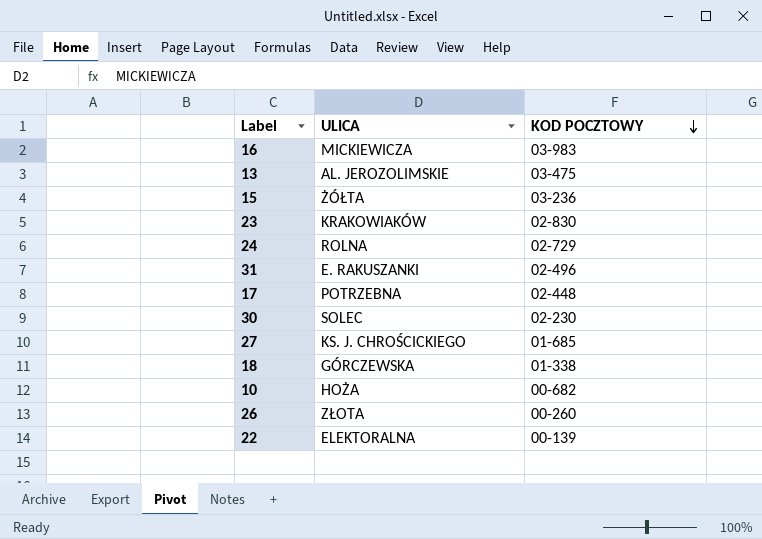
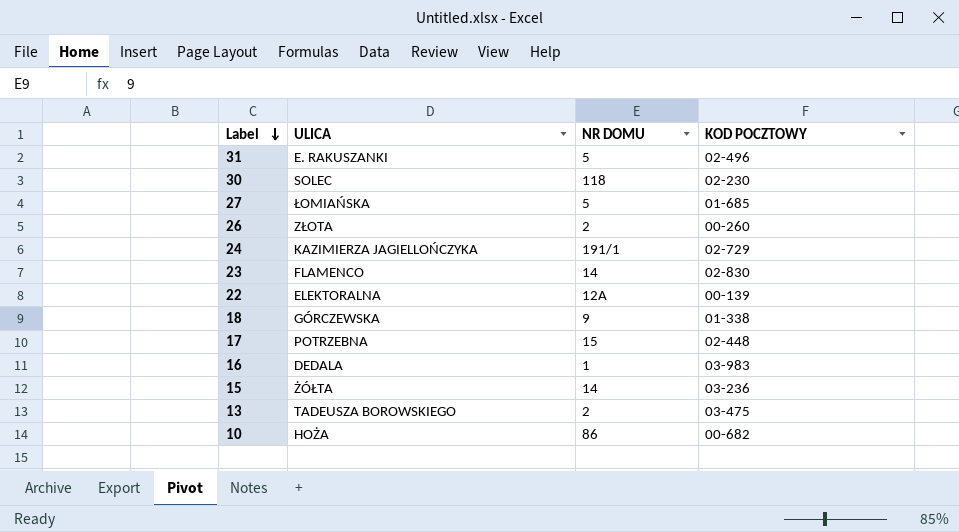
row order: KOD POCZTOWY descending -> Label descending
column NR DOMU | position: none -> 3
27 | ULICA: KS. J. CHROŚCICKIEGO -> ŁOMIAŃSKA
24 | ULICA: ROLNA -> KAZIMIERZA JAGIELLOŃCZYKA
23 | ULICA: KRAKOWIAKÓW -> FLAMENCO
16 | ULICA: MICKIEWICZA -> DEDALA
13 | ULICA: AL. JEROZOLIMSKIE -> TADEUSZA BOROWSKIEGO

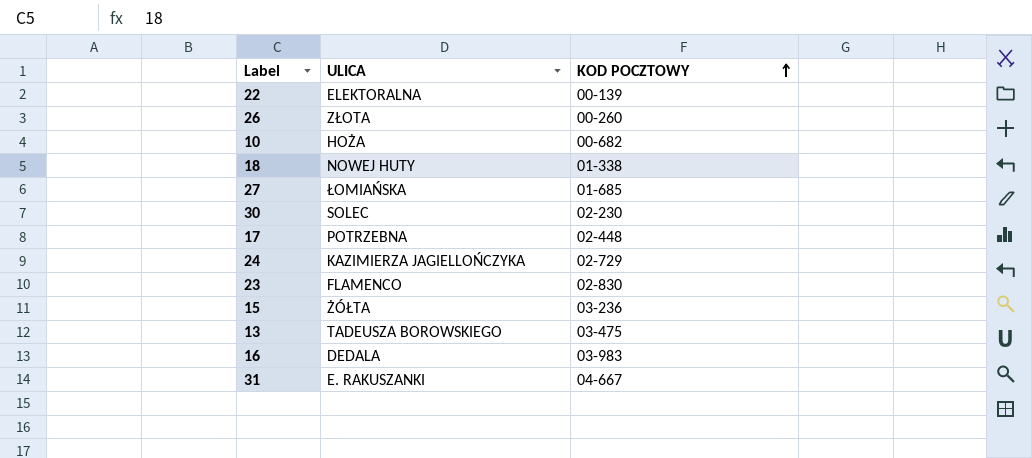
row order: Label descending -> KOD POCZTOWY ascending
column NR DOMU | position: 3 -> none
18 | ULICA: GÓRCZEWSKA -> NOWEJ HUTY
31 | KOD POCZTOWY: 02-496 -> 04-667

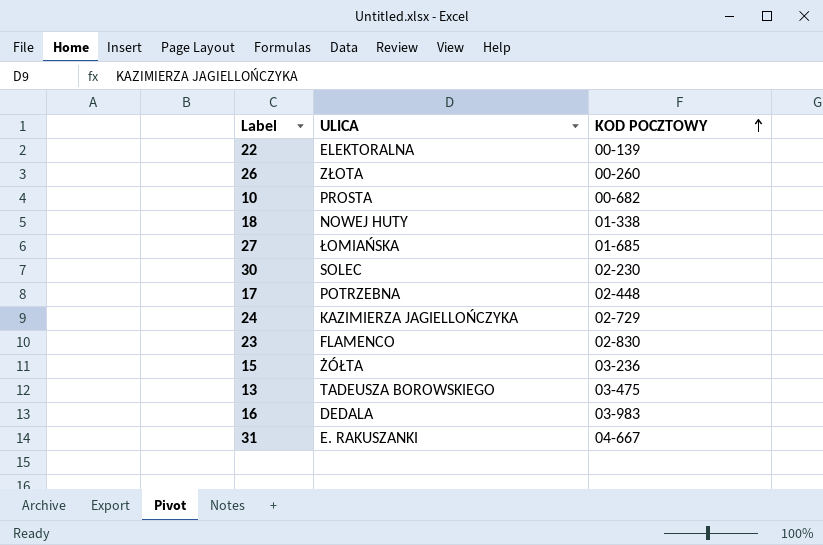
10 | ULICA: HOŻA -> PROSTA

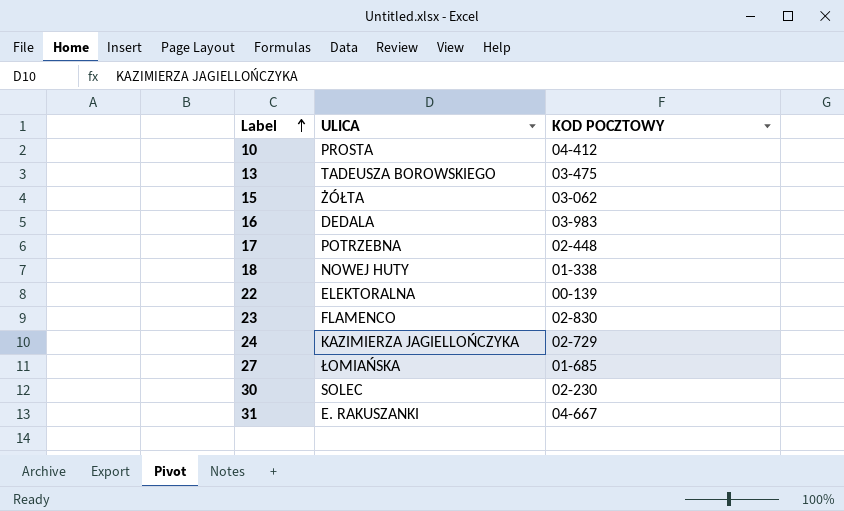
row order: KOD POCZTOWY ascending -> Label ascending
row 26: ZŁOTA | 00-260 -> none
10 | KOD POCZTOWY: 00-682 -> 04-412
15 | KOD POCZTOWY: 03-236 -> 03-062

